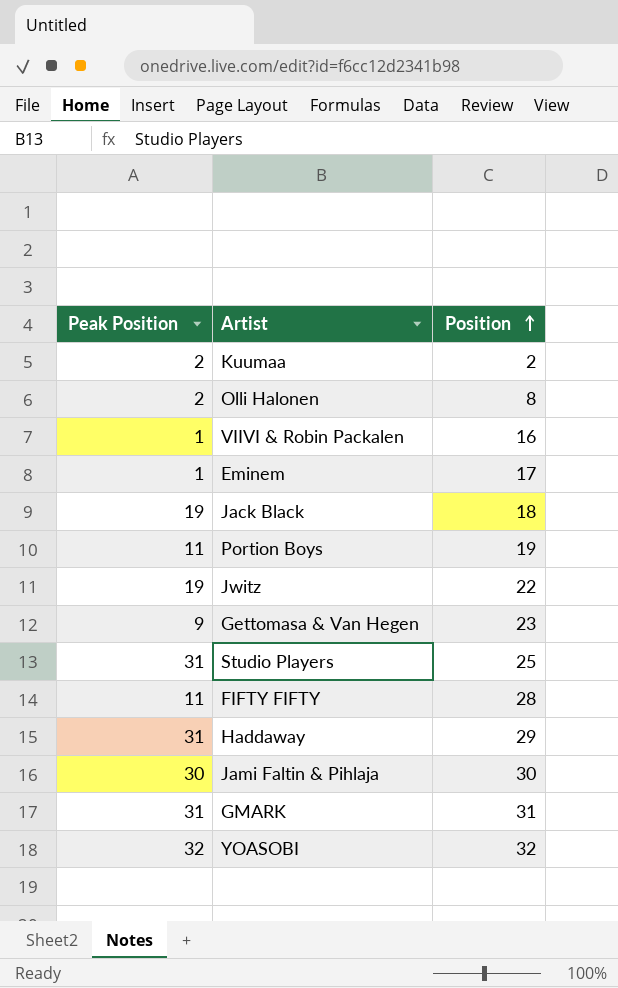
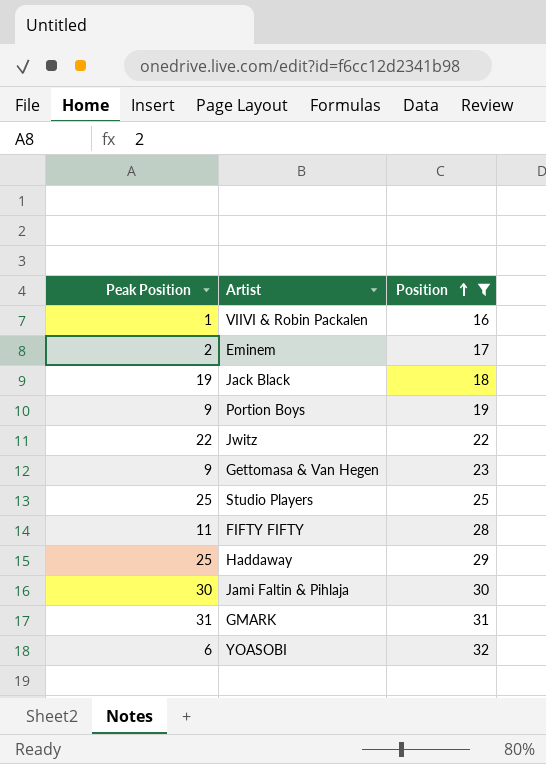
filter: none -> Position >= 16
Eminem | Peak Position: 1 -> 2
Portion Boys | Peak Position: 11 -> 9
Jwitz | Peak Position: 19 -> 22
Studio Players | Peak Position: 31 -> 25
Haddaway | Peak Position: 31 -> 25
YOASOBI | Peak Position: 32 -> 6

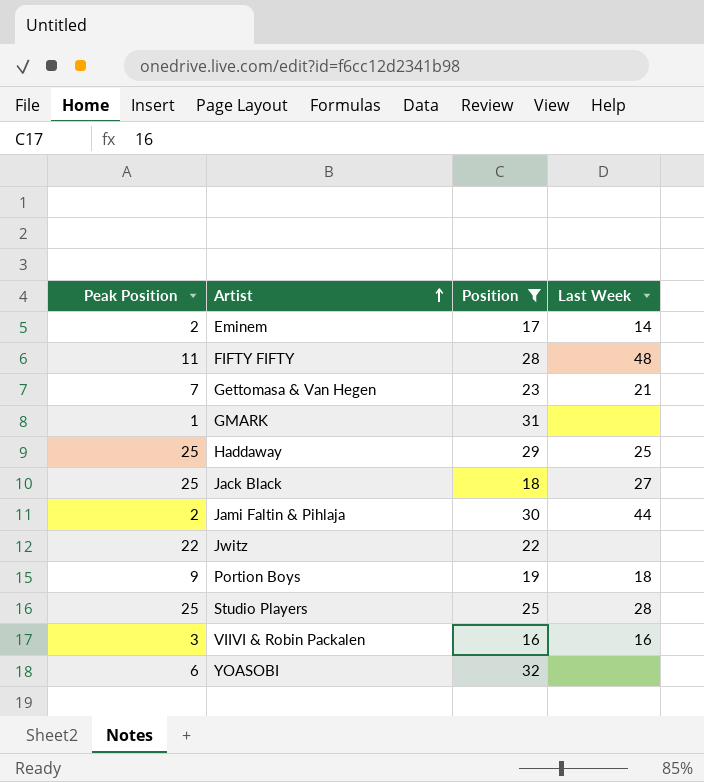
row order: Position ascending -> Artist ascending
column Last Week | position: none -> 4
Gettomasa & Van Hegen | Peak Position: 9 -> 7
GMARK | Peak Position: 31 -> 1
Jack Black | Peak Position: 19 -> 25
Jami Faltin & Pihlaja | Peak Position: 30 -> 2
VIIVI & Robin Packalen | Peak Position: 1 -> 3

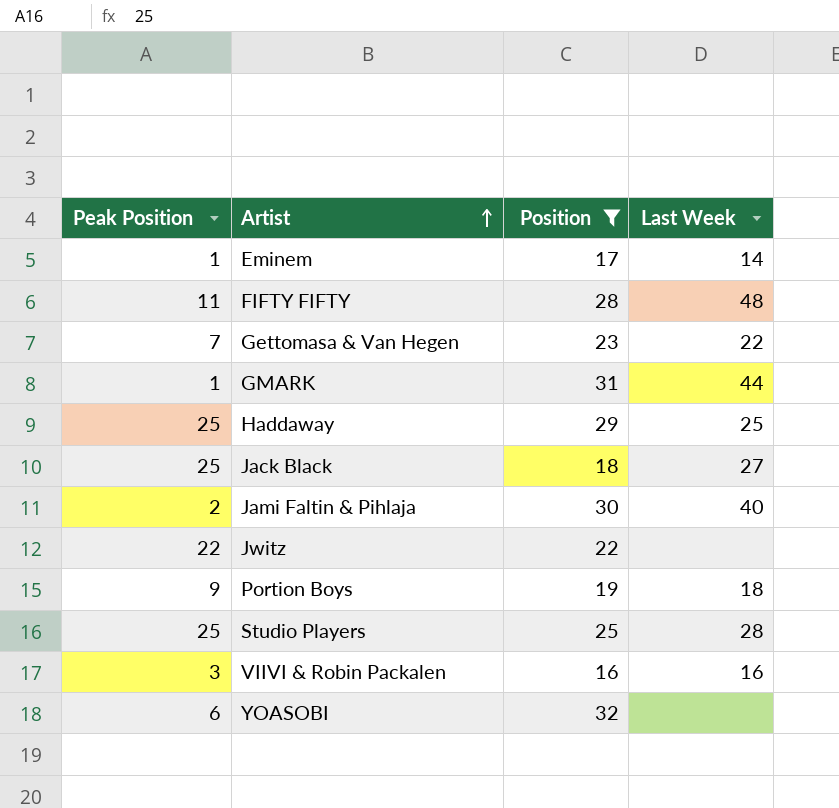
Eminem | Peak Position: 2 -> 1
Gettomasa & Van Hegen | Last Week: 21 -> 22
GMARK | Last Week: none -> 44
Jami Faltin & Pihlaja | Last Week: 44 -> 40

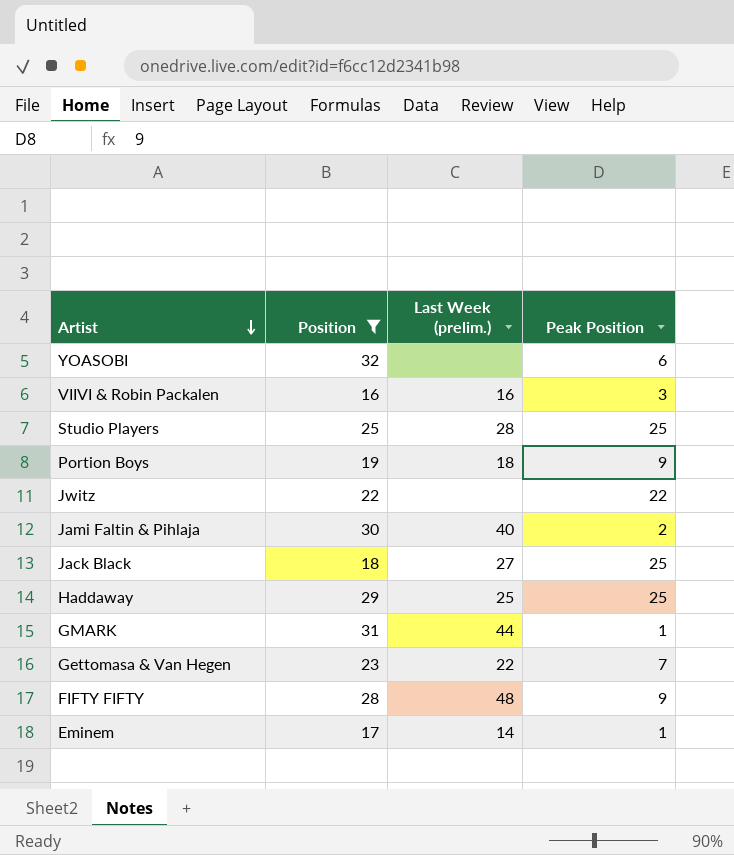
row order: Artist ascending -> Artist descending
column name: Last Week -> Last Week (prelim.)
column Peak Position | position: 1 -> 4
FIFTY FIFTY | Peak Position: 11 -> 9

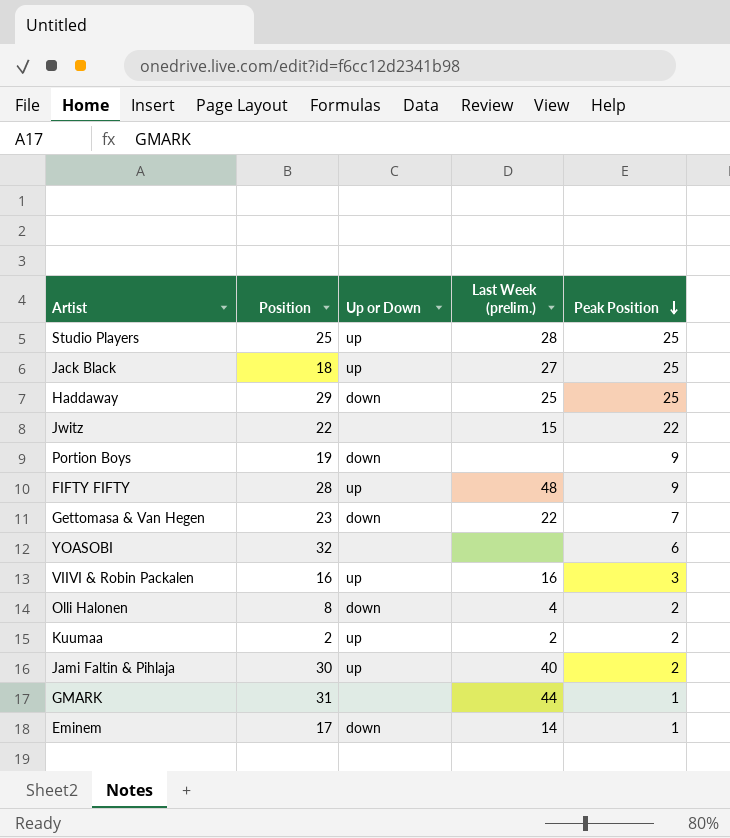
filter: Position >= 16 -> none
row order: Artist descending -> Peak Position descending
column Up or Down | position: none -> 3
Jwitz | Last Week (prelim.): none -> 15
Portion Boys | Last Week (prelim.): 18 -> none

